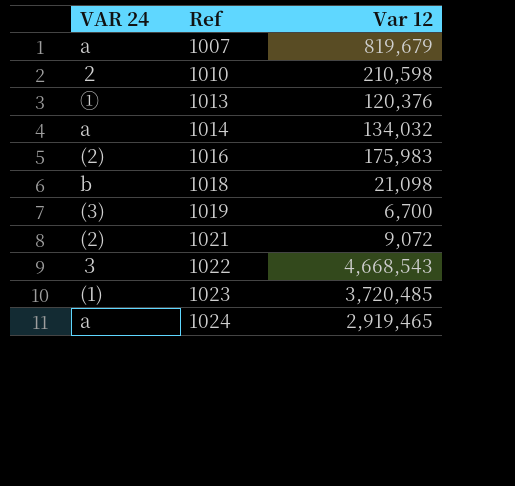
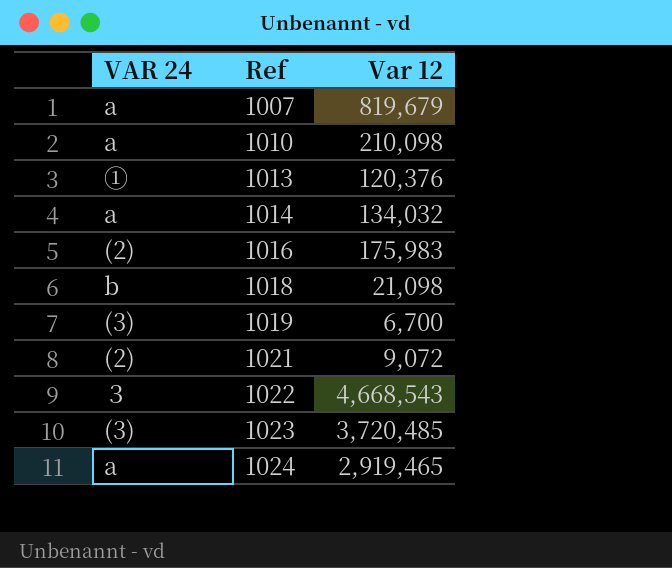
1010 | VAR 24: ２ -> a
1010 | Var 12: 210,598 -> 210,098
1023 | VAR 24: (1) -> (3)

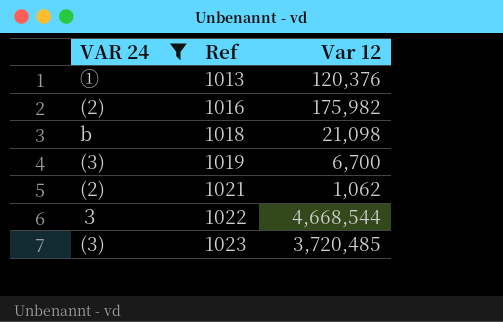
filter: none -> VAR 24 != a
1016 | Var 12: 175,983 -> 175,982
1021 | Var 12: 9,072 -> 1,062
1022 | Var 12: 4,668,543 -> 4,668,544

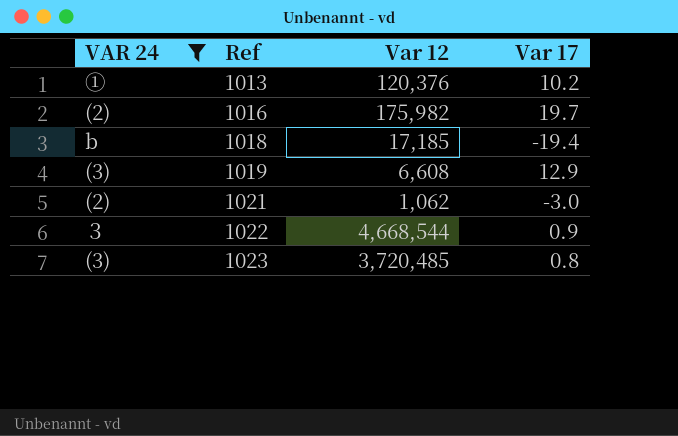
column Var 17 | position: none -> 4
1018 | Var 12: 21,098 -> 17,185
1019 | Var 12: 6,700 -> 6,608

